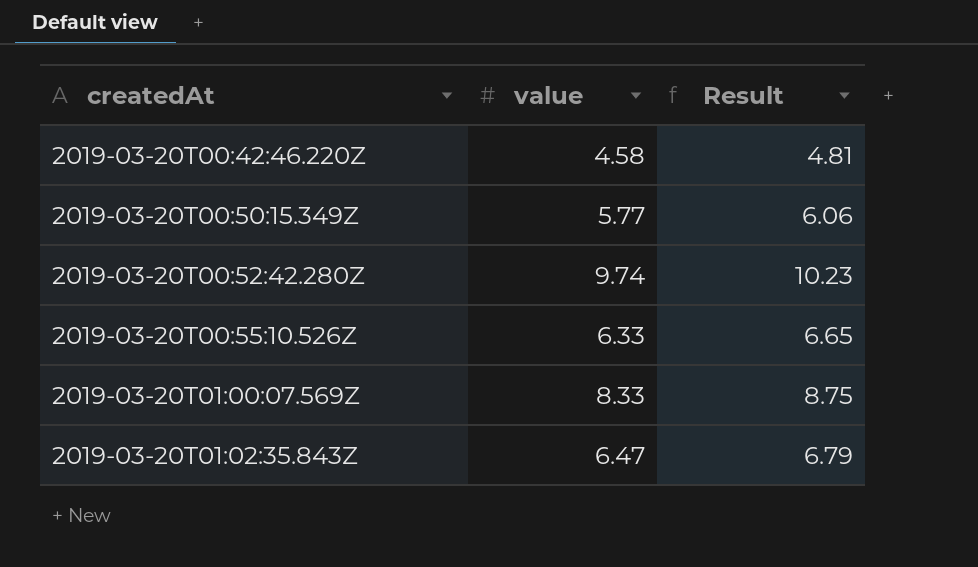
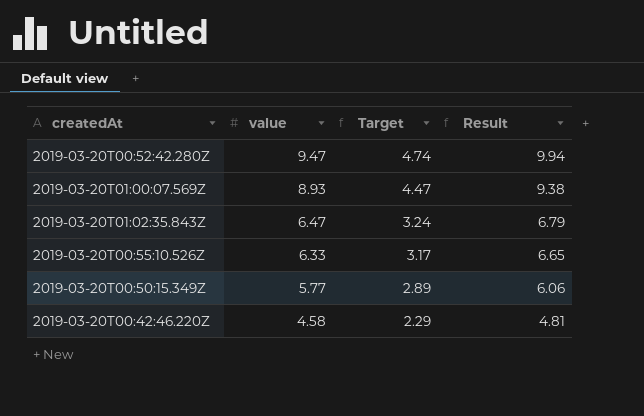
row order: createdAt ascending -> value descending
column Target | formula: none -> [value] * 0.5
2019-03-20T00:52:42.280Z | value: 9.74 -> 9.47
2019-03-20T00:52:42.280Z | Result: 10.23 -> 9.94
2019-03-20T01:00:07.569Z | value: 8.33 -> 8.93
2019-03-20T01:00:07.569Z | Result: 8.75 -> 9.38

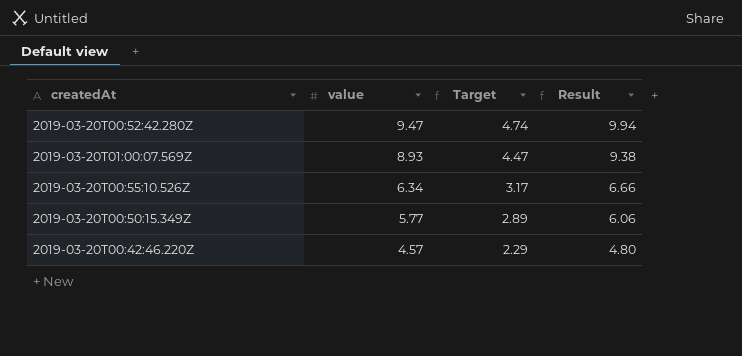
row 2019-03-20T01:02:35.843Z: 6.47 | 3.24 | 6.79 -> none
2019-03-20T00:55:10.526Z | value: 6.33 -> 6.34
2019-03-20T00:55:10.526Z | Result: 6.65 -> 6.66
2019-03-20T00:42:46.220Z | value: 4.58 -> 4.57
2019-03-20T00:42:46.220Z | Result: 4.81 -> 4.80

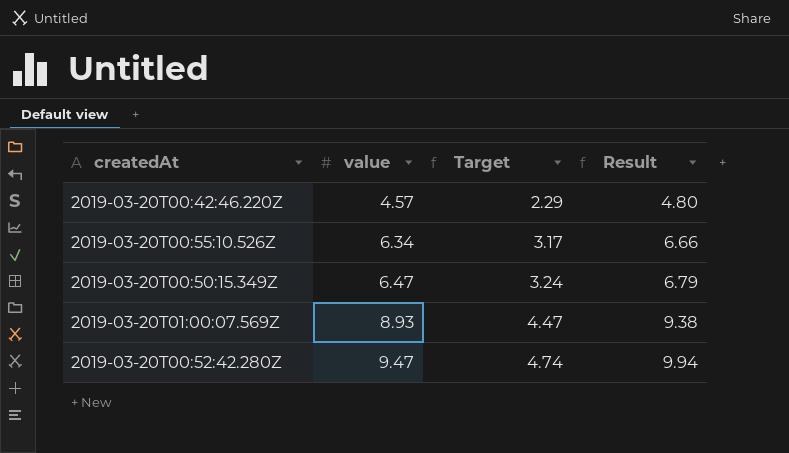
row order: value descending -> value ascending
2019-03-20T00:50:15.349Z | value: 5.77 -> 6.47
2019-03-20T00:50:15.349Z | Target: 2.89 -> 3.24
2019-03-20T00:50:15.349Z | Result: 6.06 -> 6.79

